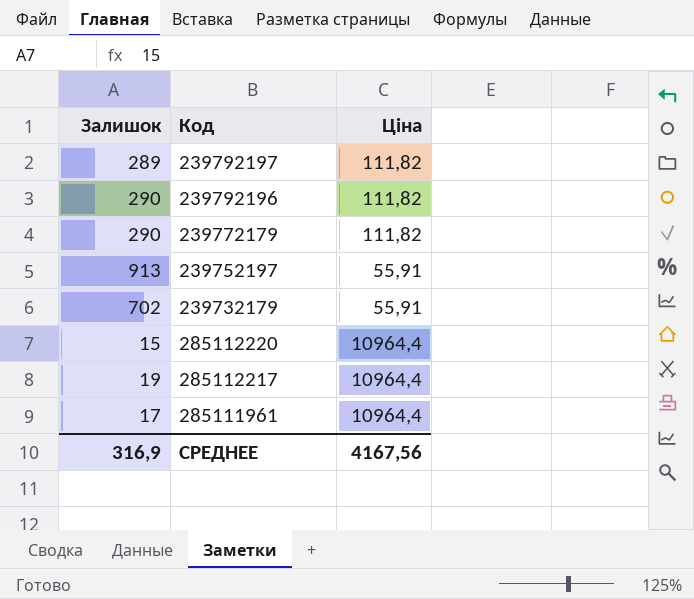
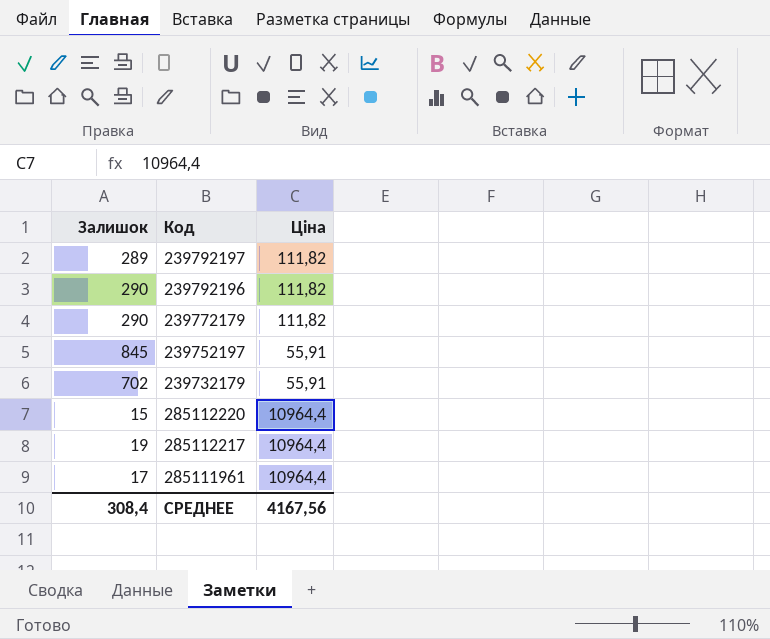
239752197 | Залишок: 913 -> 845
СРЕДНЕЕ | Залишок: 316,9 -> 308,4

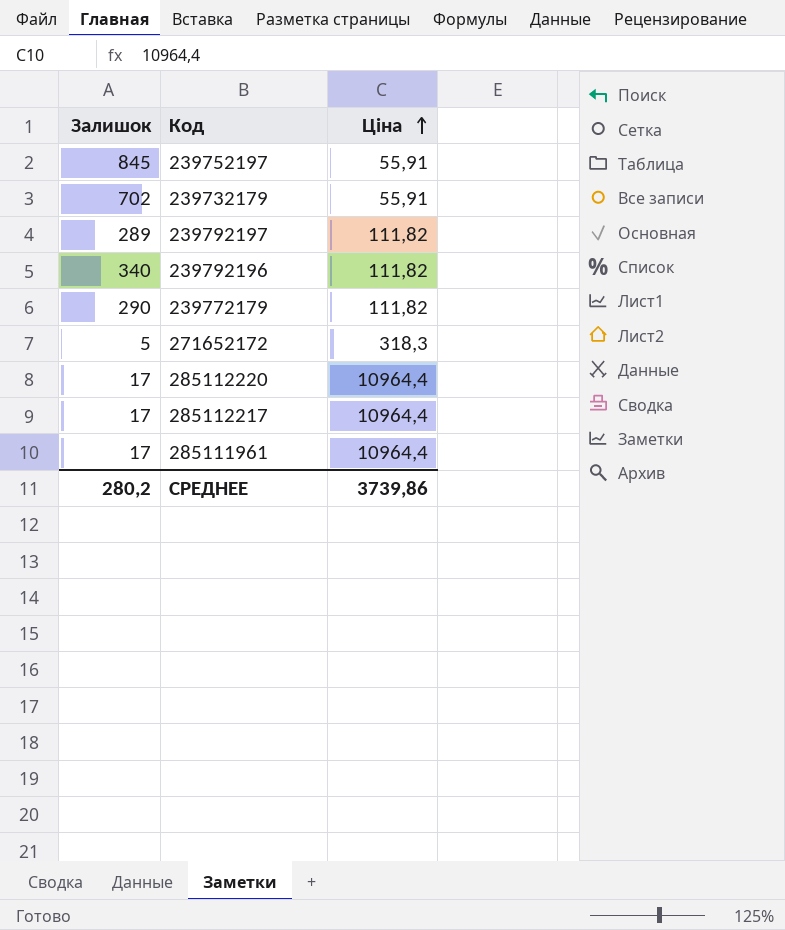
row order: none -> Ціна ascending
239792196 | Залишок: 290 -> 340
row 271652172: none -> 5 | 318,3
285112220 | Залишок: 15 -> 17
285112217 | Залишок: 19 -> 17
СРЕДНЕЕ | Залишок: 308,4 -> 280,2
СРЕДНЕЕ | Ціна: 4167,56 -> 3739,86

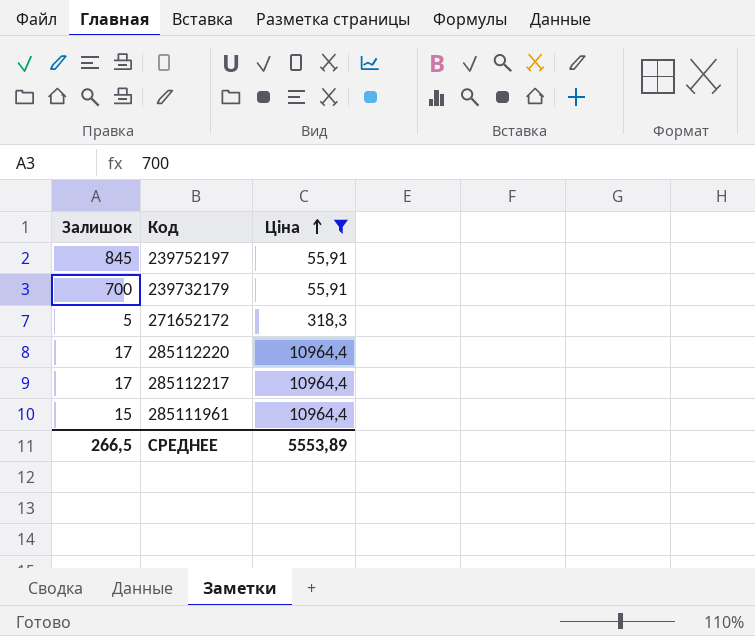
filter: none -> Ціна != 111,82
239732179 | Залишок: 702 -> 700
285111961 | Залишок: 17 -> 15
СРЕДНЕЕ | Залишок: 280,2 -> 266,5
СРЕДНЕЕ | Ціна: 3739,86 -> 5553,89

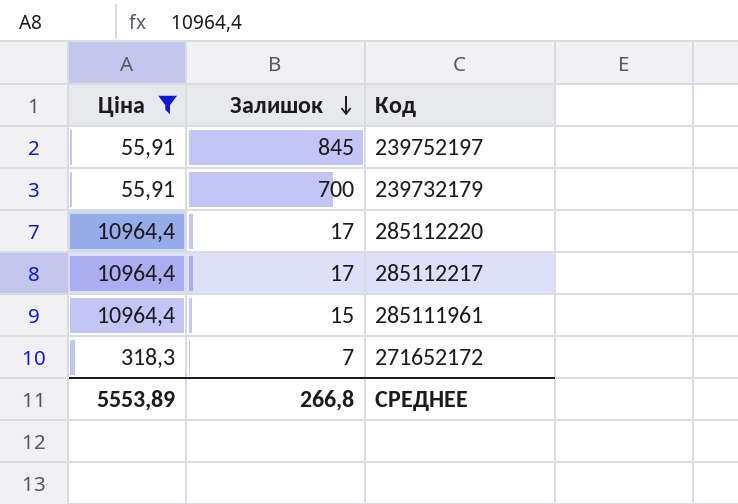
row order: Ціна ascending -> Залишок descending
column Ціна | position: 3 -> 1
271652172 | Залишок: 5 -> 7
СРЕДНЕЕ | Залишок: 266,5 -> 266,8

